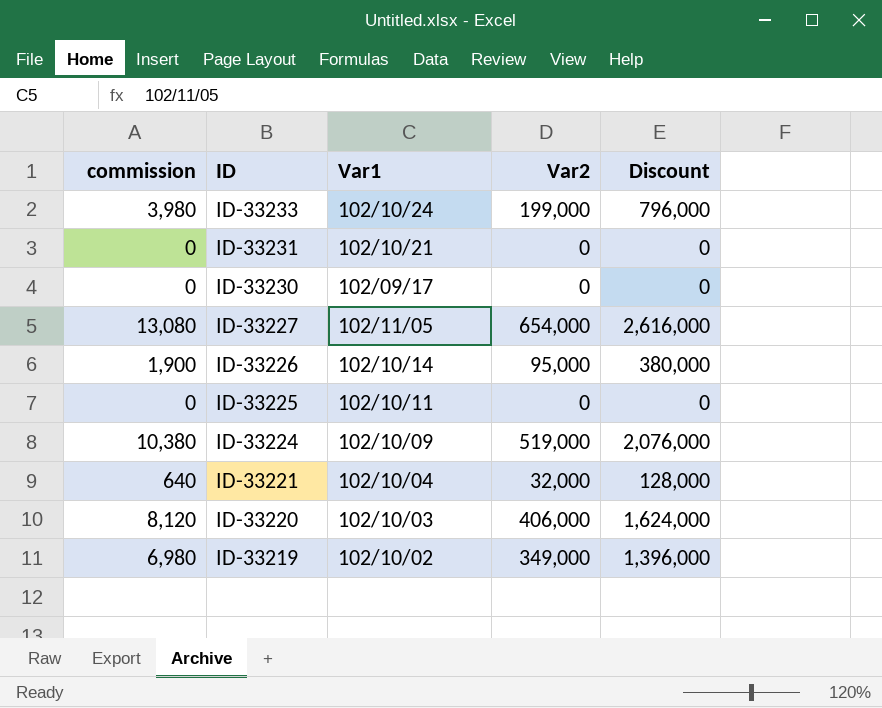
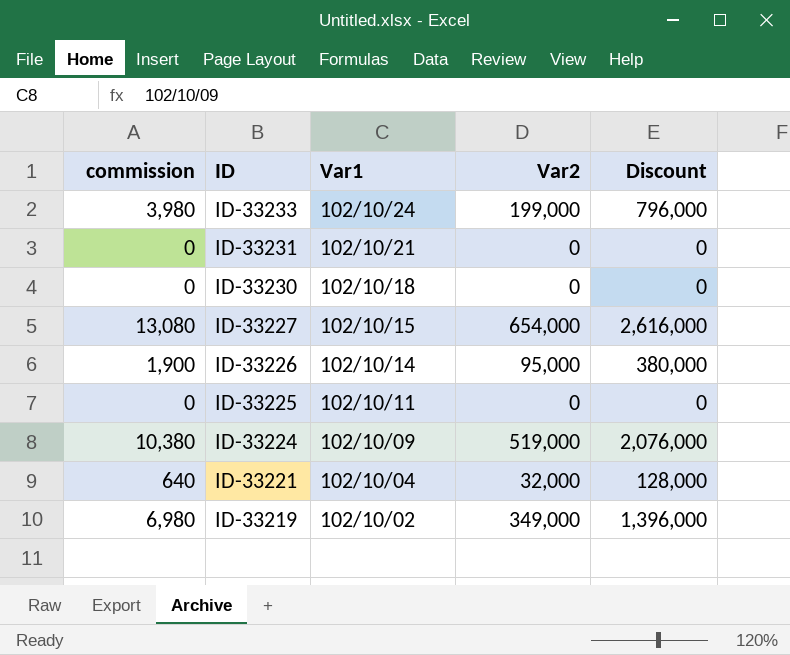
row ID-33220: 8,120 | 102/10/03 | 406,000 | 1,624,000 -> none
ID-33230 | Var1: 102/09/17 -> 102/10/18
ID-33227 | Var1: 102/11/05 -> 102/10/15

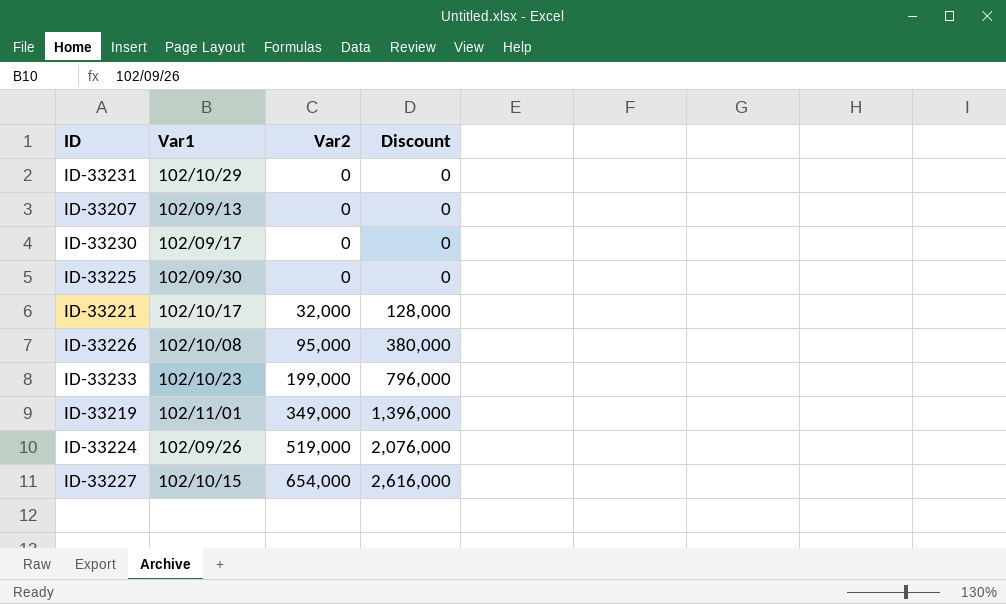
row order: ID descending -> Var2 ascending
column commission | formula: [Var2] * 0.02 -> none
ID-33231 | Var1: 102/10/21 -> 102/10/29
row ID-33207: none -> 102/09/13 | 0 | 0
ID-33230 | Var1: 102/10/18 -> 102/09/17
ID-33225 | Var1: 102/10/11 -> 102/09/30
ID-33221 | Var1: 102/10/04 -> 102/10/17
ID-33226 | Var1: 102/10/14 -> 102/10/08
ID-33233 | Var1: 102/10/24 -> 102/10/23
ID-33219 | Var1: 102/10/02 -> 102/11/01
ID-33224 | Var1: 102/10/09 -> 102/09/26

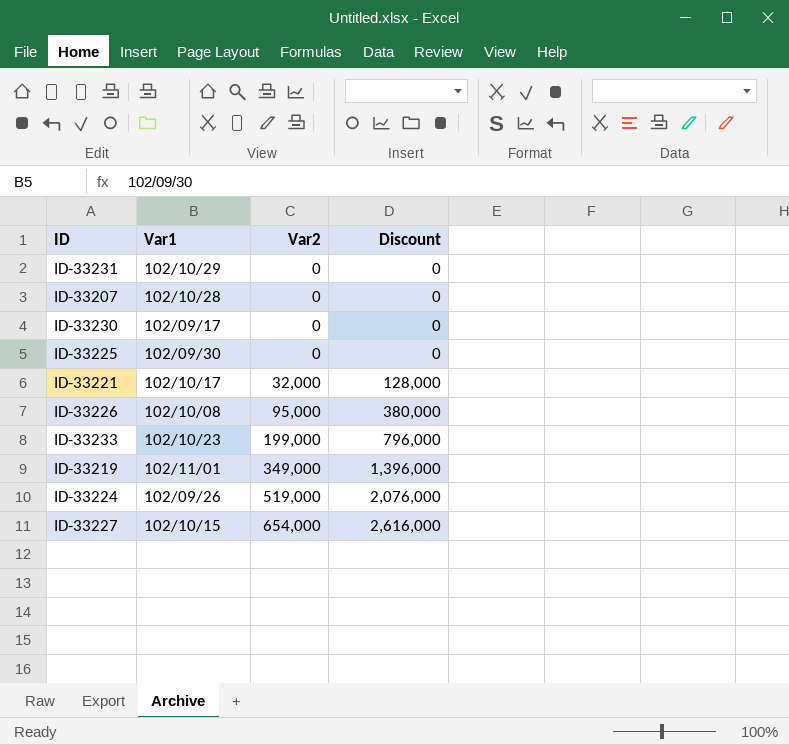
ID-33207 | Var1: 102/09/13 -> 102/10/28

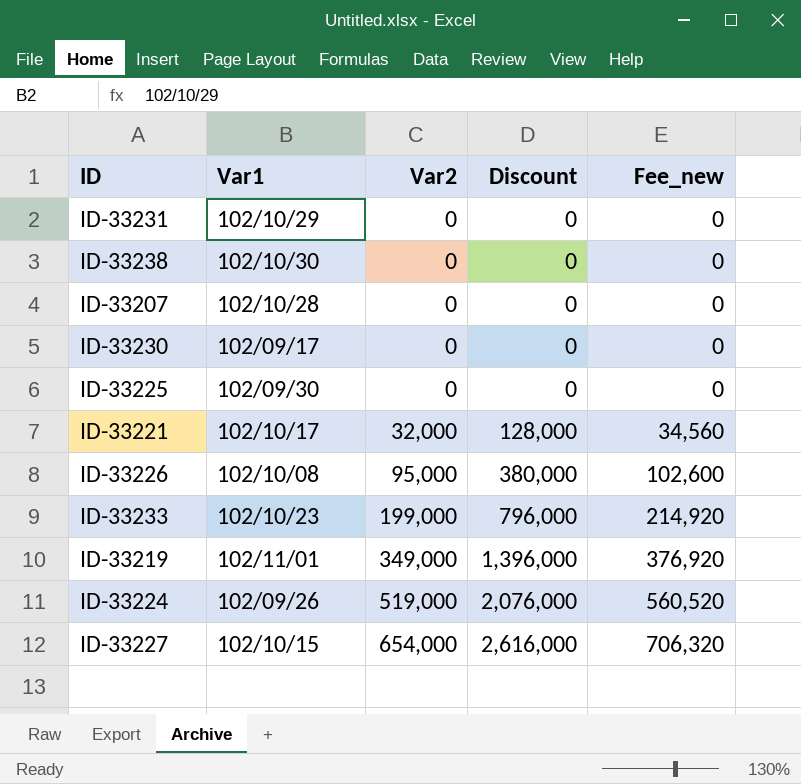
column Fee_new | formula: none -> [Var2] * 1.08
row ID-33238: none -> 102/10/30 | 0 | 0 | 0

